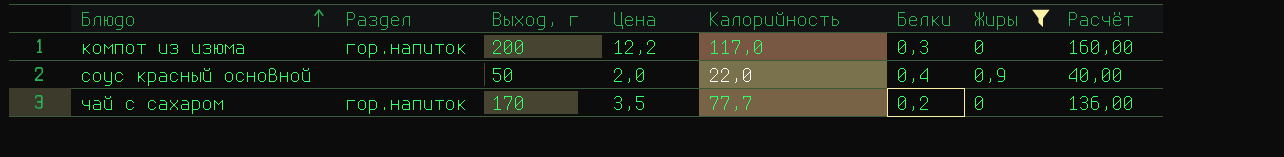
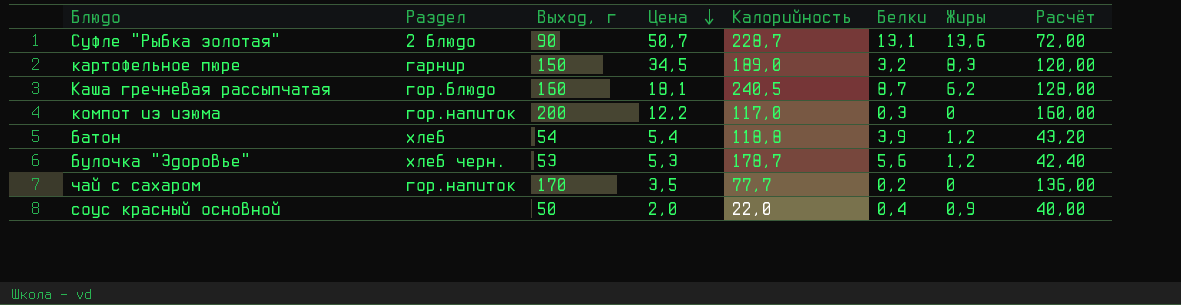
filter: Жиры <= 0,9 -> none
row order: Блюдо ascending -> Цена descending

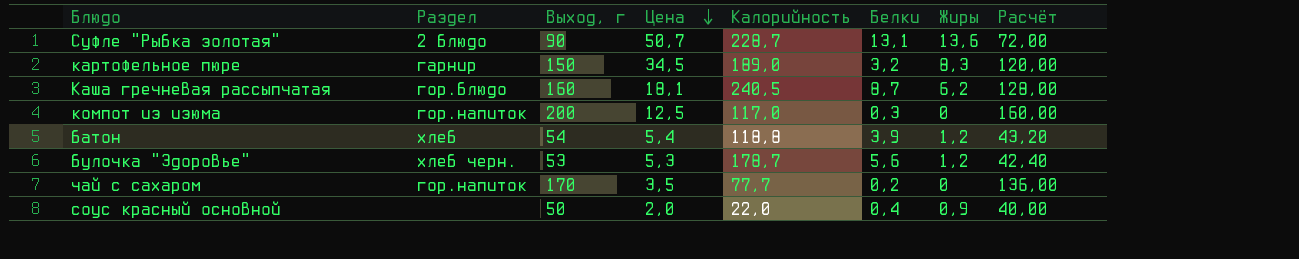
компот из изюма | Цена: 12,2 -> 12,5

